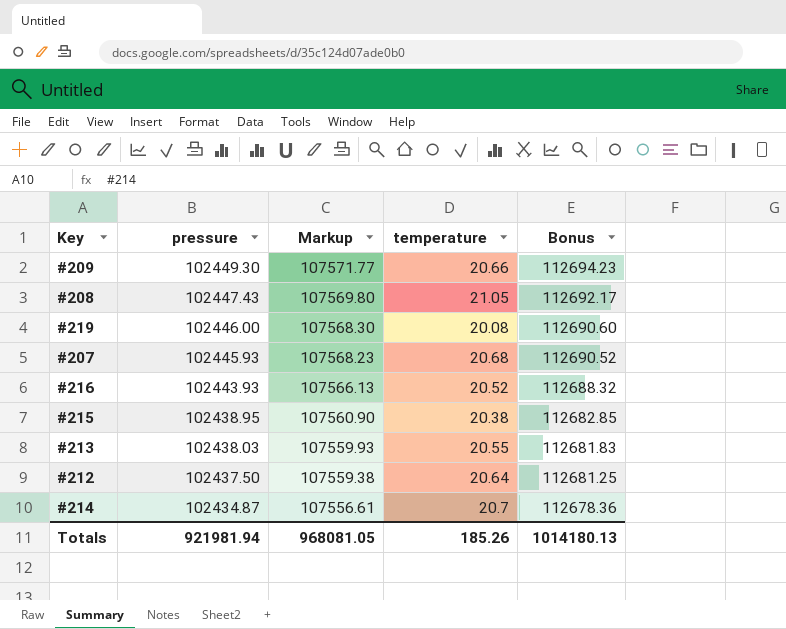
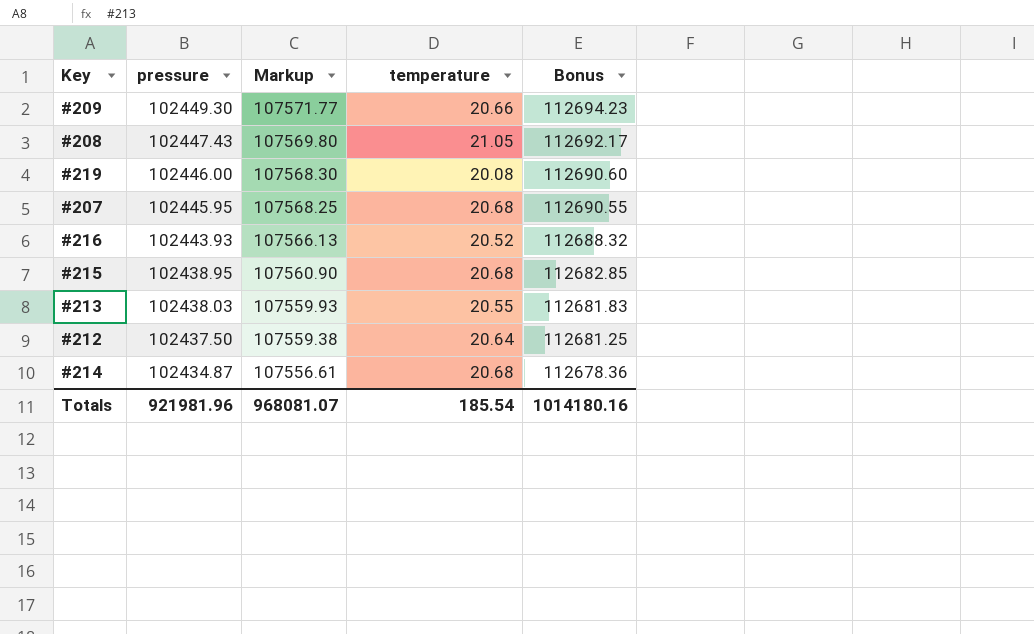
#207 | pressure: 102445.93 -> 102445.95
#207 | Markup: 107568.23 -> 107568.25
#207 | Bonus: 112690.52 -> 112690.55
#215 | temperature: 20.38 -> 20.68
#214 | temperature: 20.7 -> 20.68
Totals | pressure: 921981.94 -> 921981.96
Totals | Markup: 968081.05 -> 968081.07
Totals | temperature: 185.26 -> 185.54
Totals | Bonus: 1014180.13 -> 1014180.16

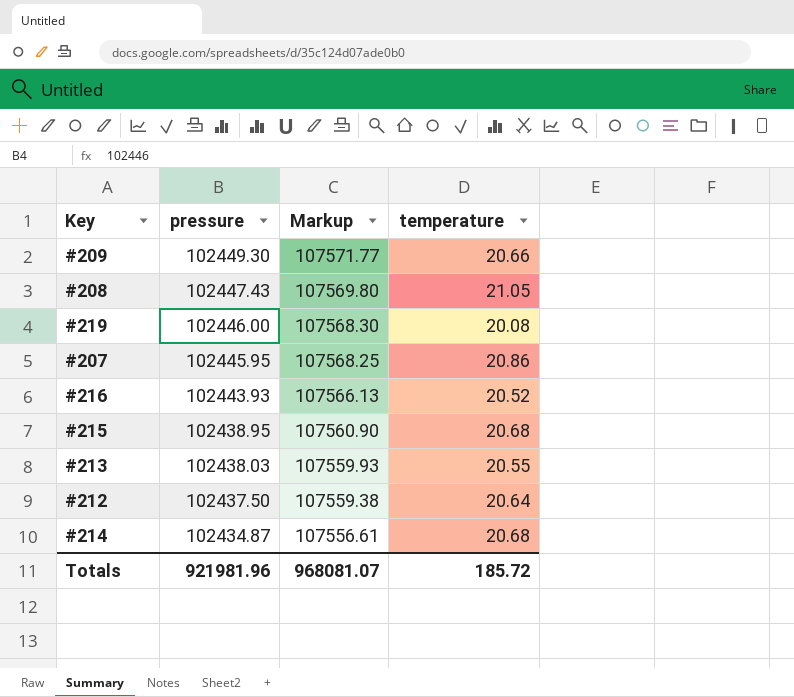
column Bonus | formula: [pressure] * 1.1 -> none
#207 | temperature: 20.68 -> 20.86
Totals | temperature: 185.54 -> 185.72

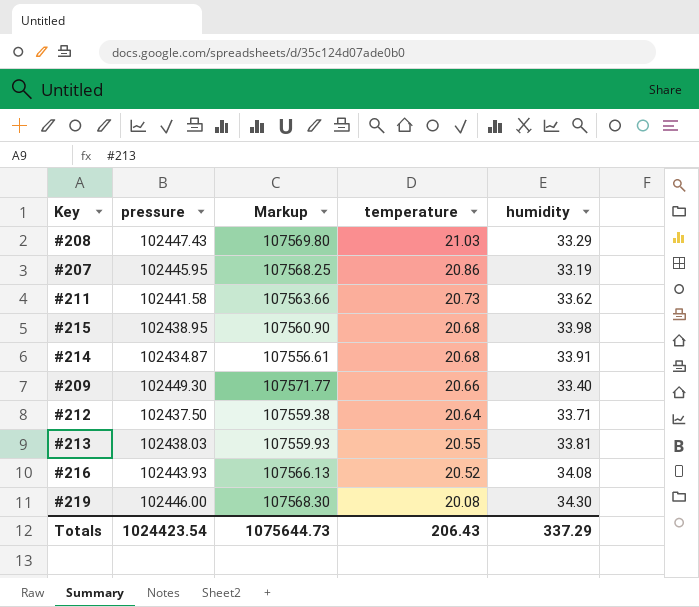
row order: pressure descending -> temperature descending
column humidity | position: none -> 5
#208 | temperature: 21.05 -> 21.03
row #211: none -> 102441.58 | 107563.66 | 20.73 | 33.62
Totals | pressure: 921981.96 -> 1024423.54
Totals | Markup: 968081.07 -> 1075644.73
Totals | temperature: 185.72 -> 206.43

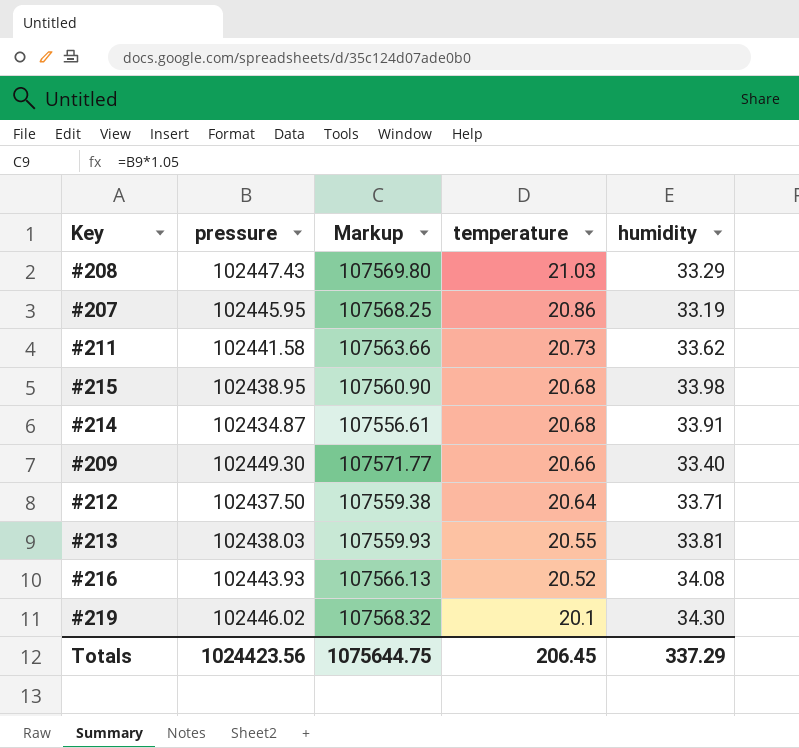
#219 | pressure: 102446.00 -> 102446.02
#219 | Markup: 107568.30 -> 107568.32
#219 | temperature: 20.08 -> 20.1
Totals | pressure: 1024423.54 -> 1024423.56
Totals | Markup: 1075644.73 -> 1075644.75
Totals | temperature: 206.43 -> 206.45

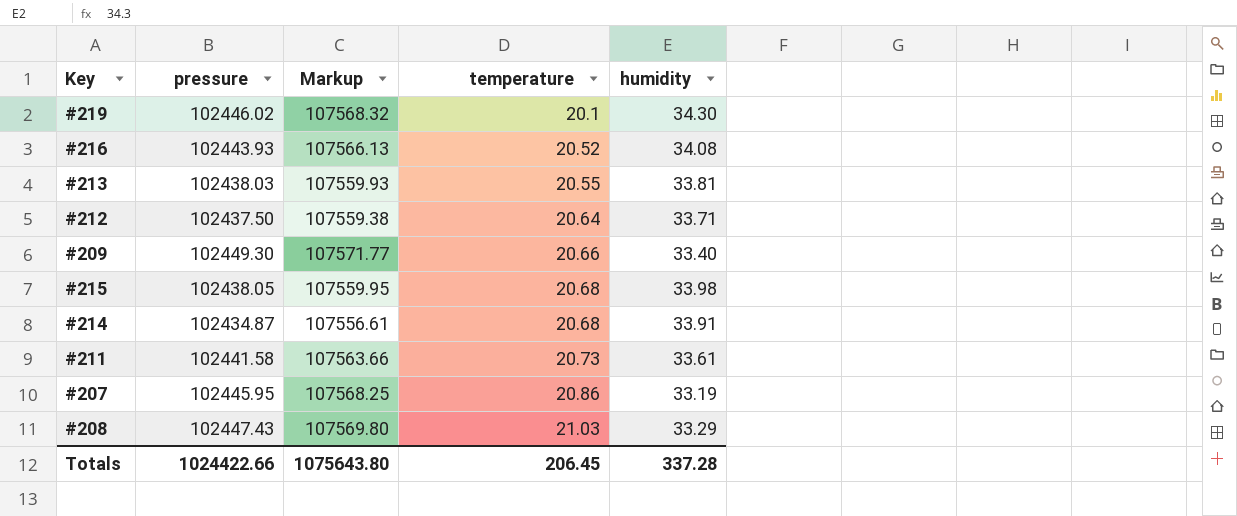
row order: temperature descending -> temperature ascending
#215 | pressure: 102438.95 -> 102438.05
#215 | Markup: 107560.90 -> 107559.95
#211 | humidity: 33.62 -> 33.61
Totals | pressure: 1024423.56 -> 1024422.66
Totals | Markup: 1075644.75 -> 1075643.80
Totals | humidity: 337.29 -> 337.28

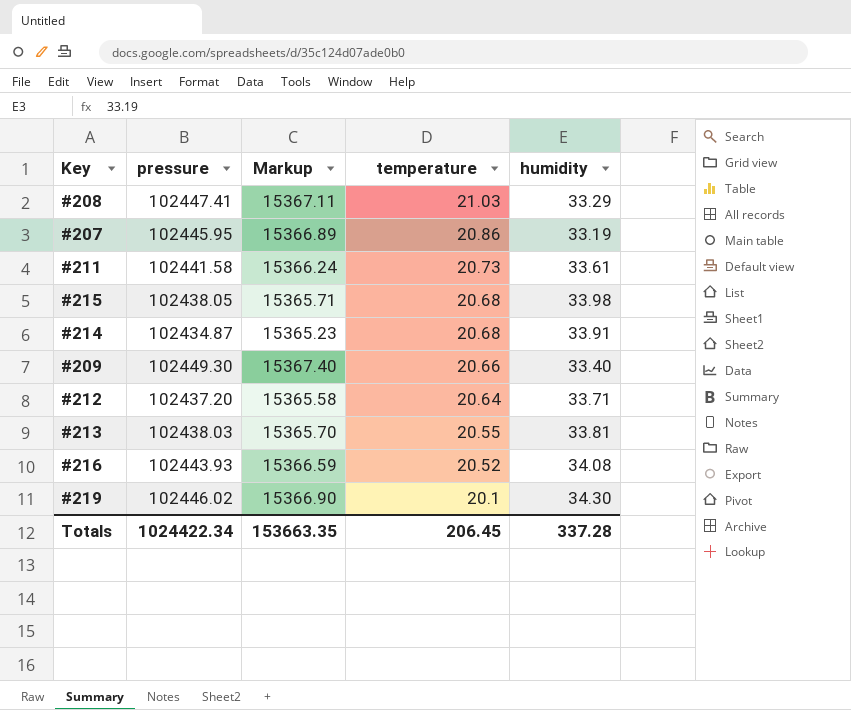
row order: temperature ascending -> temperature descending
column Markup | formula: [pressure] * 1.05 -> [pressure] * 0.15
#208 | pressure: 102447.43 -> 102447.41
#212 | pressure: 102437.50 -> 102437.20
Totals | pressure: 1024422.66 -> 1024422.34
Totals | Markup: 1075643.80 -> 153663.35

